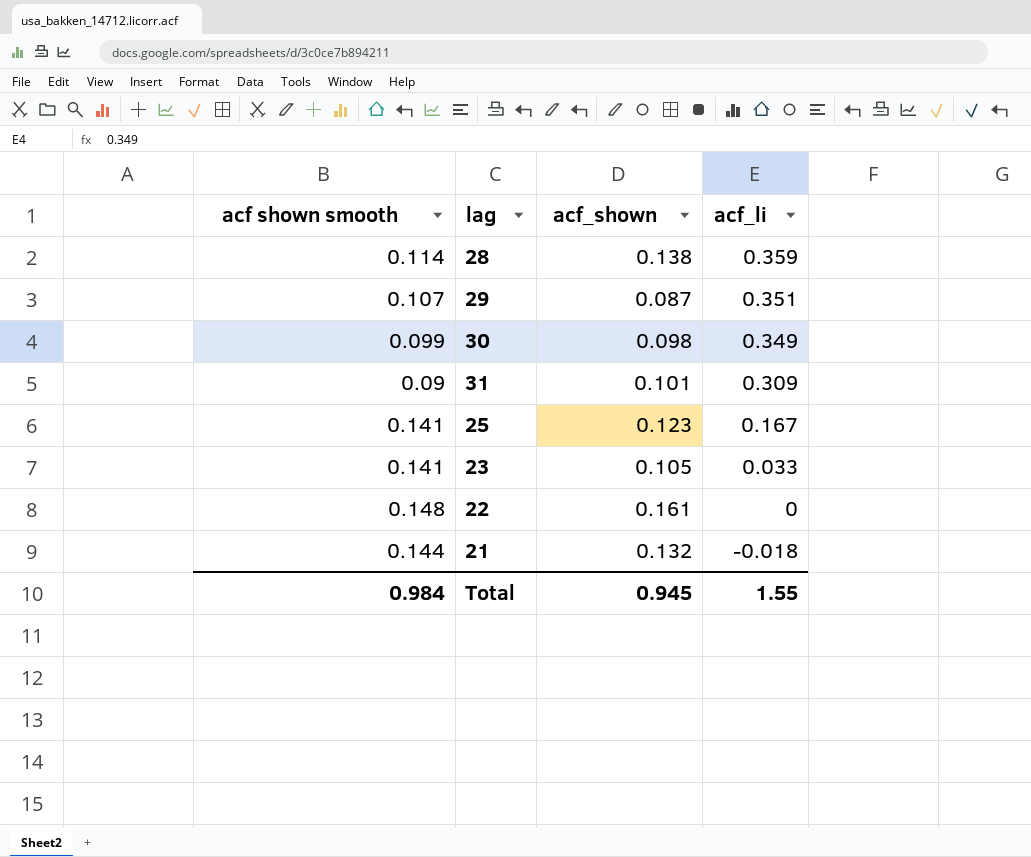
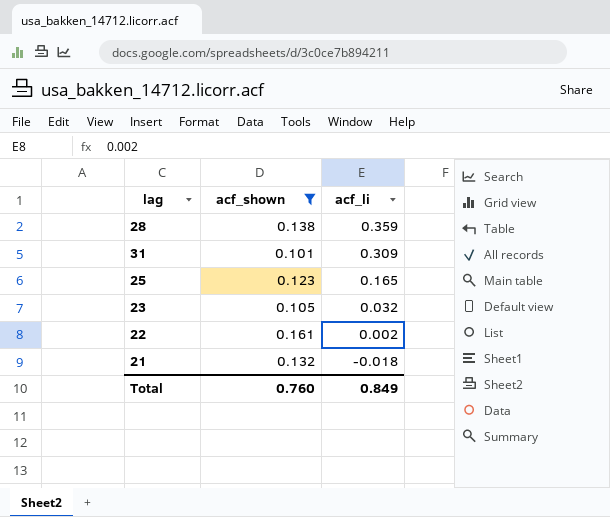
filter: none -> acf_shown >= 0.101
column acf shown smooth | position: 1 -> none
25 | acf_li: 0.167 -> 0.165
23 | acf_li: 0.033 -> 0.032
22 | acf_li: 0 -> 0.002
Total | acf_shown: 0.945 -> 0.760
Total | acf_li: 1.55 -> 0.849

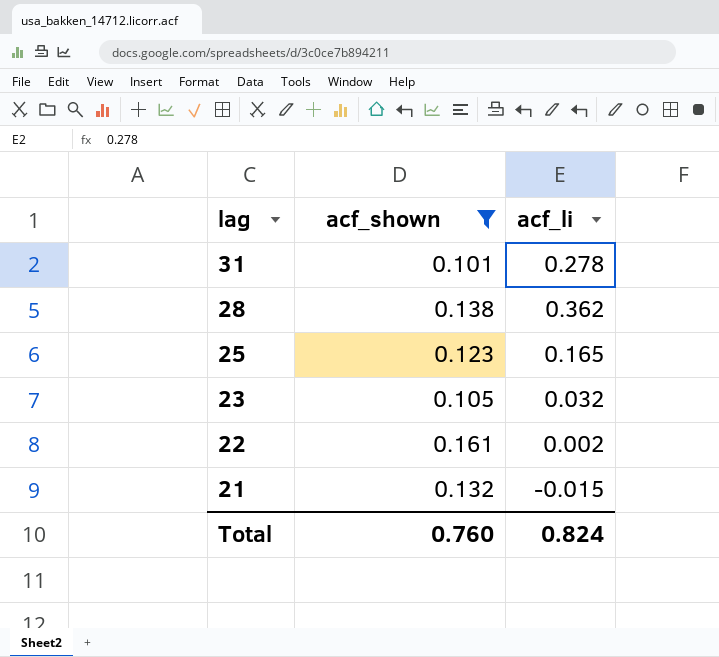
row order: acf_li descending -> lag descending
31 | acf_li: 0.309 -> 0.278
28 | acf_li: 0.359 -> 0.362
21 | acf_li: -0.018 -> -0.015
Total | acf_li: 0.849 -> 0.824

